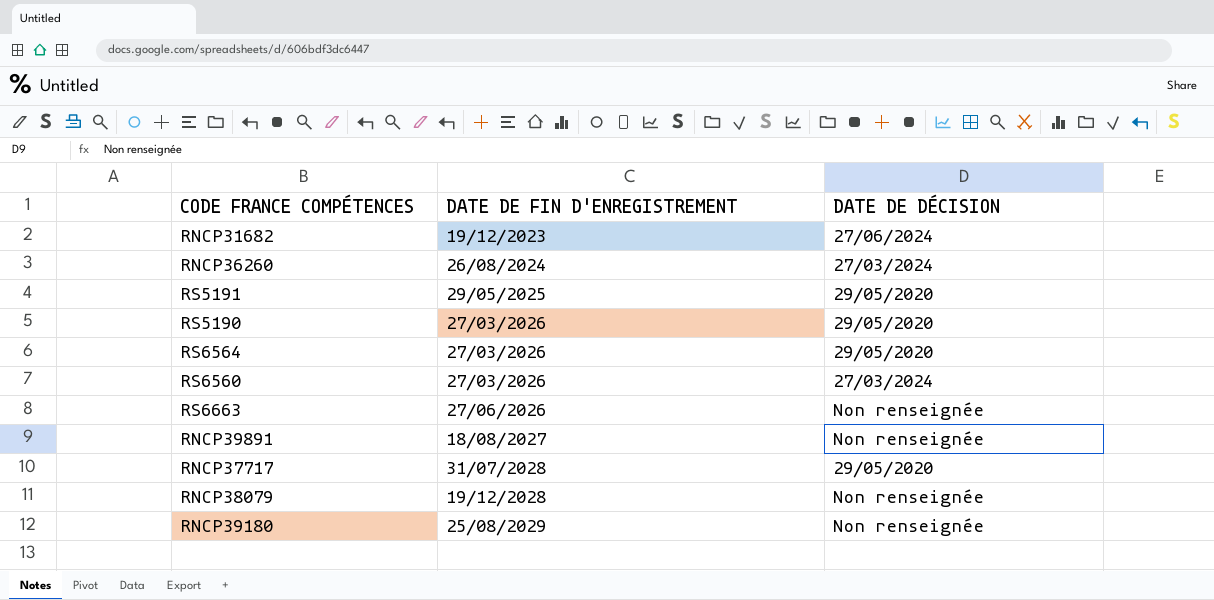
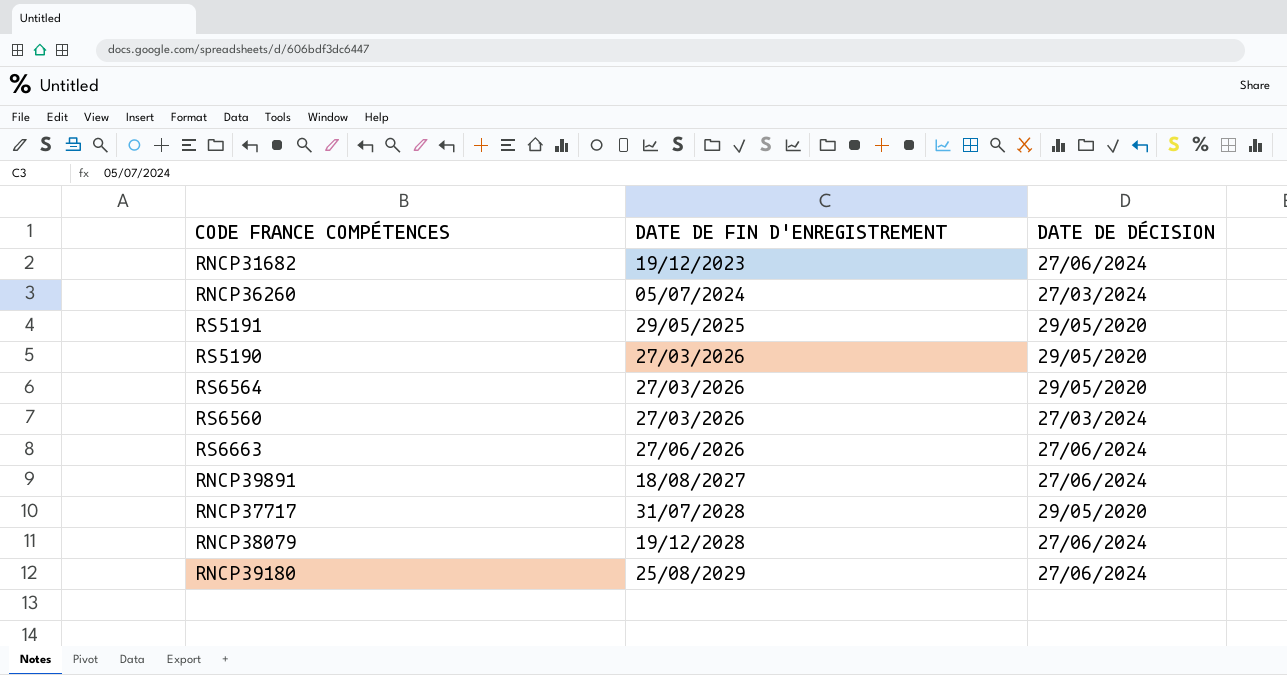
RNCP36260 | DATE DE FIN D'ENREGISTREMENT: 26/08/2024 -> 05/07/2024
RS6663 | DATE DE DÉCISION: Non renseignée -> 27/06/2024
RNCP39891 | DATE DE DÉCISION: Non renseignée -> 27/06/2024
RNCP38079 | DATE DE DÉCISION: Non renseignée -> 27/06/2024
RNCP39180 | DATE DE DÉCISION: Non renseignée -> 27/06/2024

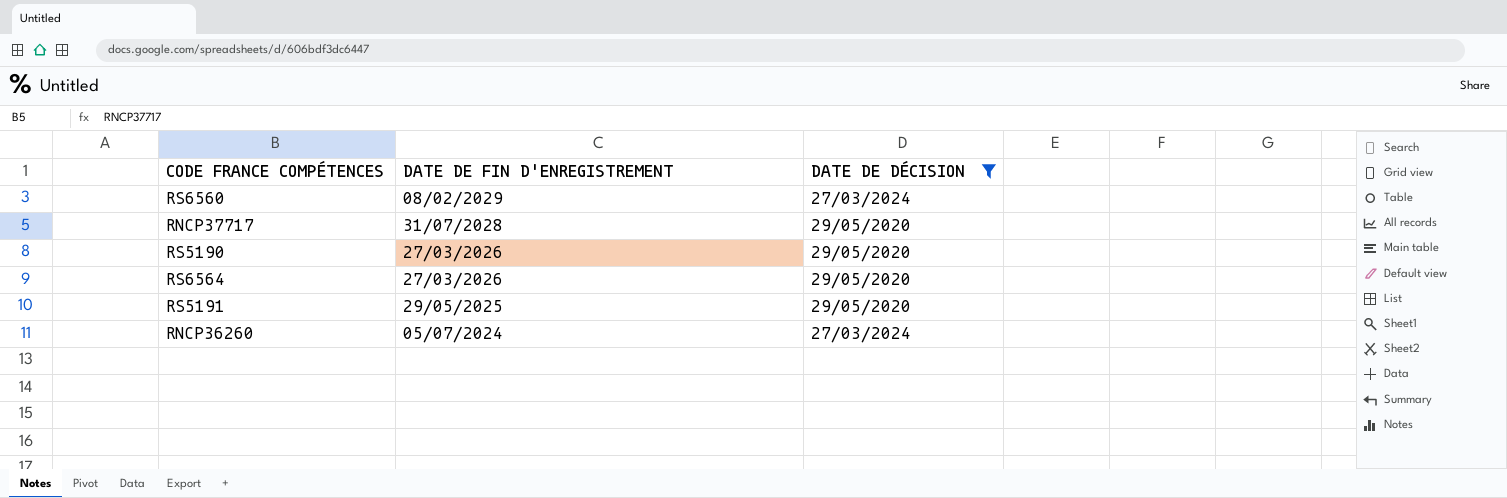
filter: none -> DATE DE DÉCISION != 27/06/2024
row order: DATE DE FIN D'ENREGISTREMENT ascending -> DATE DE FIN D'ENREGISTREMENT descending
RS6560 | DATE DE FIN D'ENREGISTREMENT: 27/03/2026 -> 08/02/2029

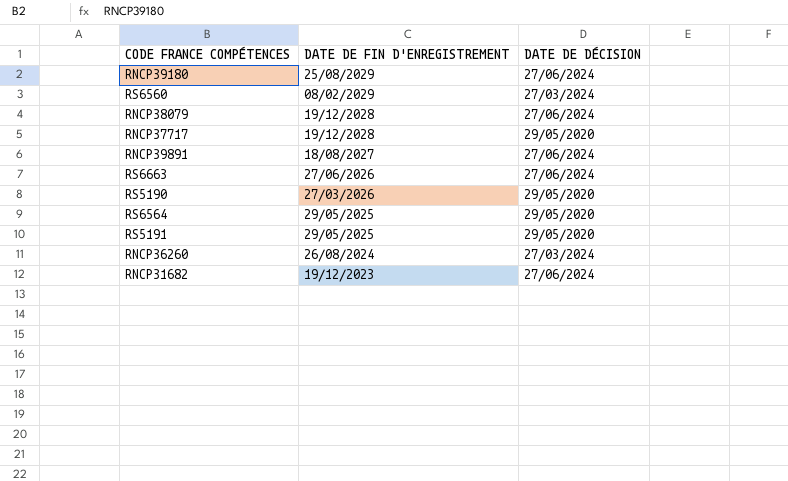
filter: DATE DE DÉCISION != 27/06/2024 -> none
RNCP37717 | DATE DE FIN D'ENREGISTREMENT: 31/07/2028 -> 19/12/2028
RS6564 | DATE DE FIN D'ENREGISTREMENT: 27/03/2026 -> 29/05/2025
RNCP36260 | DATE DE FIN D'ENREGISTREMENT: 05/07/2024 -> 26/08/2024

